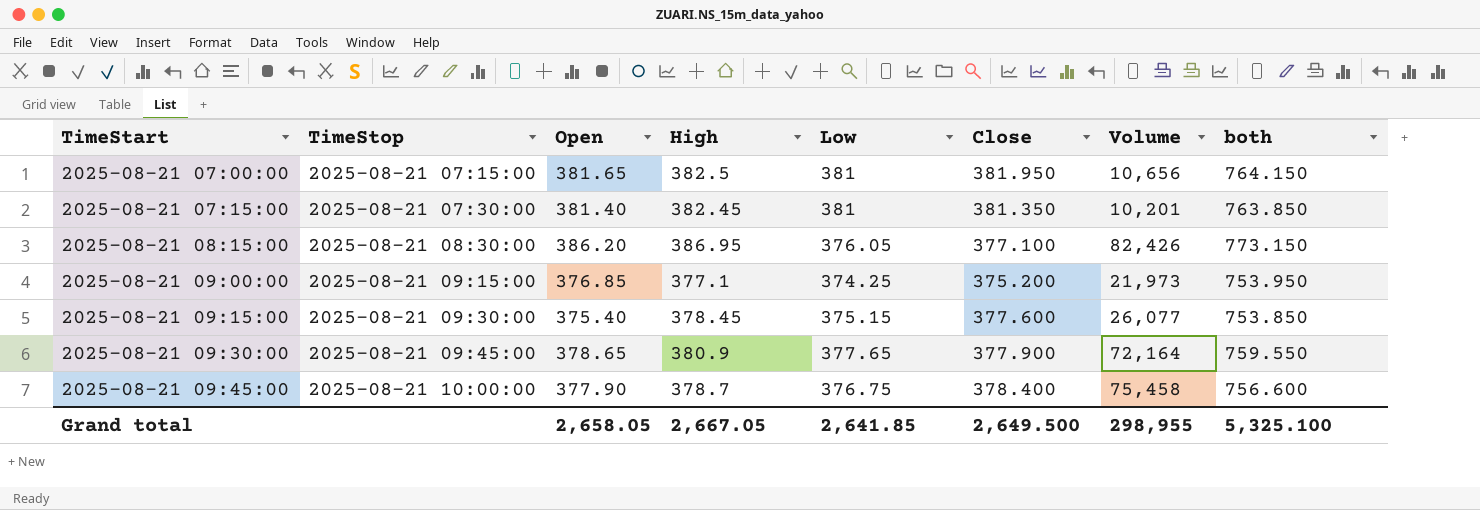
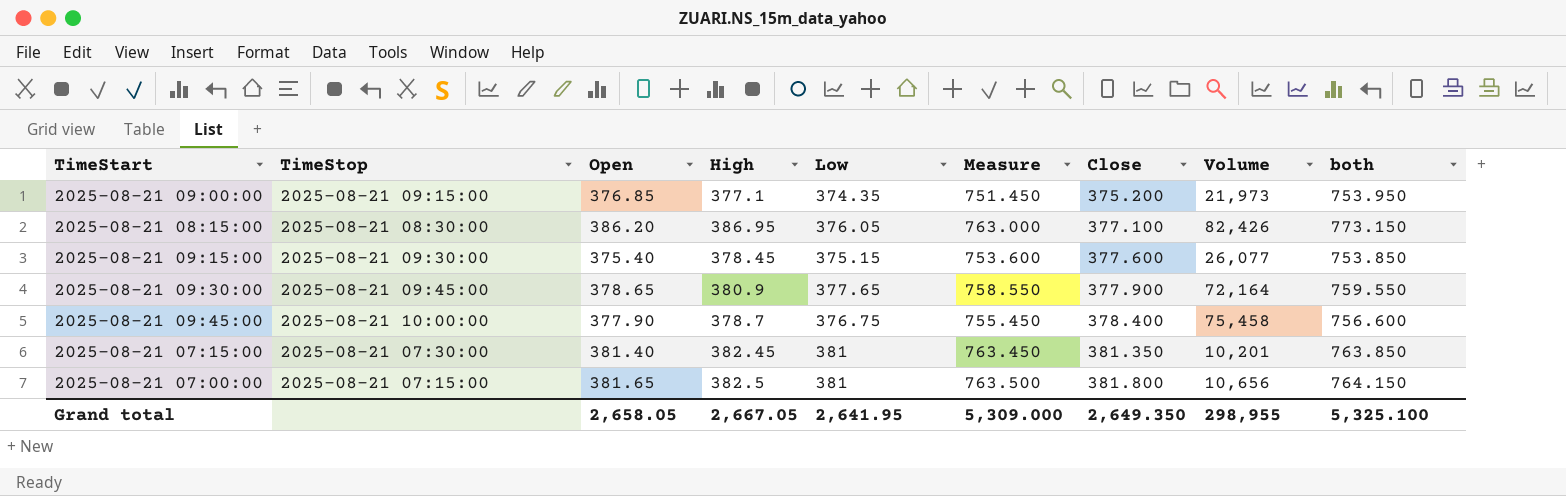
row order: TimeStart ascending -> Close ascending
column Measure | formula: none -> [High] + [Low]
2025-08-21 09:00:00 | Low: 374.25 -> 374.35
2025-08-21 07:00:00 | Close: 381.950 -> 381.800
Grand total | Low: 2,641.85 -> 2,641.95
Grand total | Close: 2,649.500 -> 2,649.350

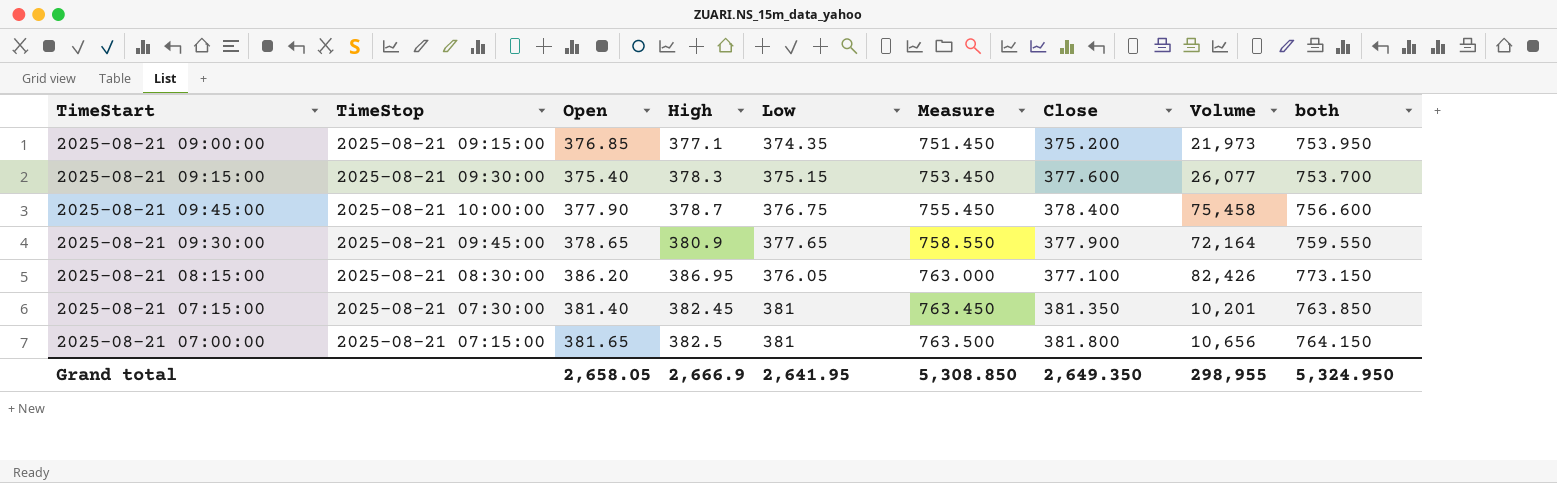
row order: Close ascending -> Measure ascending
2025-08-21 09:15:00 | High: 378.45 -> 378.3
2025-08-21 09:15:00 | Measure: 753.600 -> 753.450
2025-08-21 09:15:00 | both: 753.850 -> 753.700
Grand total | High: 2,667.05 -> 2,666.9
Grand total | Measure: 5,309.000 -> 5,308.850
Grand total | both: 5,325.100 -> 5,324.950

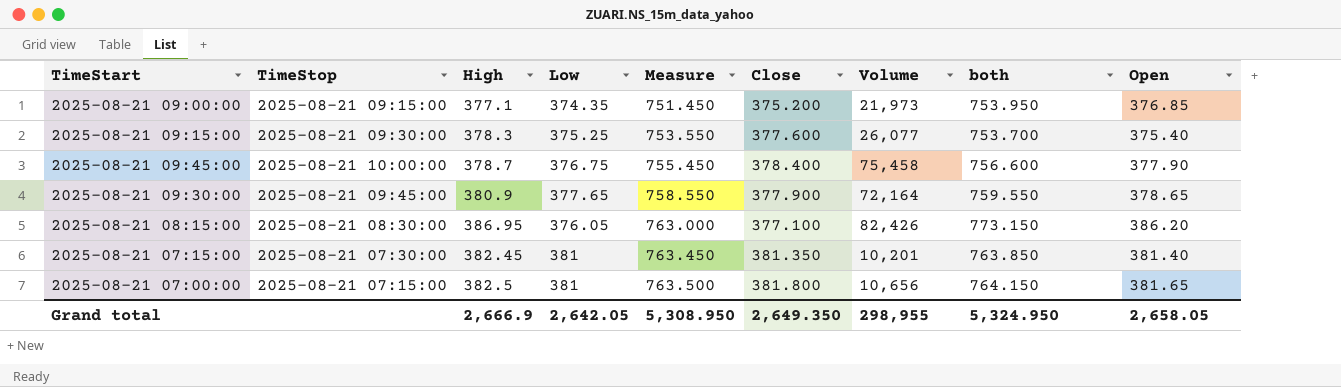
column Open | position: 3 -> 9
2025-08-21 09:15:00 | Low: 375.15 -> 375.25
2025-08-21 09:15:00 | Measure: 753.450 -> 753.550
Grand total | Low: 2,641.95 -> 2,642.05
Grand total | Measure: 5,308.850 -> 5,308.950

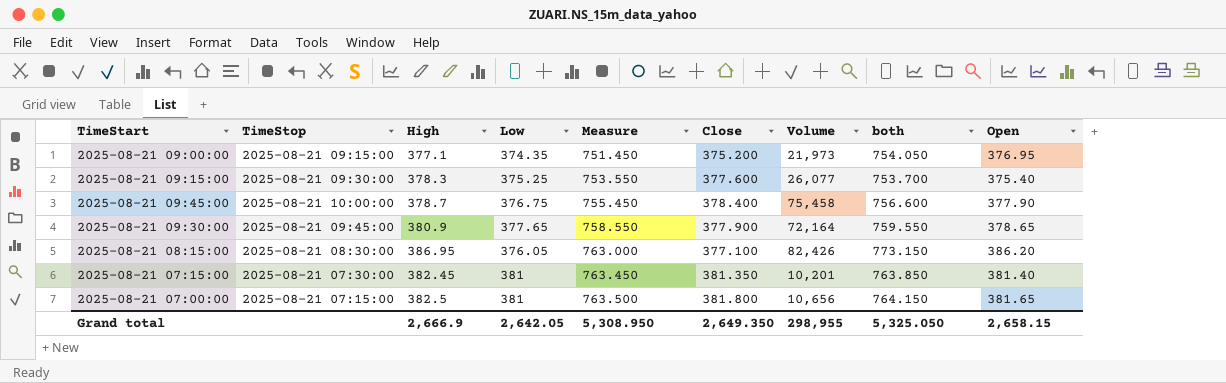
2025-08-21 09:00:00 | both: 753.950 -> 754.050
2025-08-21 09:00:00 | Open: 376.85 -> 376.95
Grand total | both: 5,324.950 -> 5,325.050
Grand total | Open: 2,658.05 -> 2,658.15

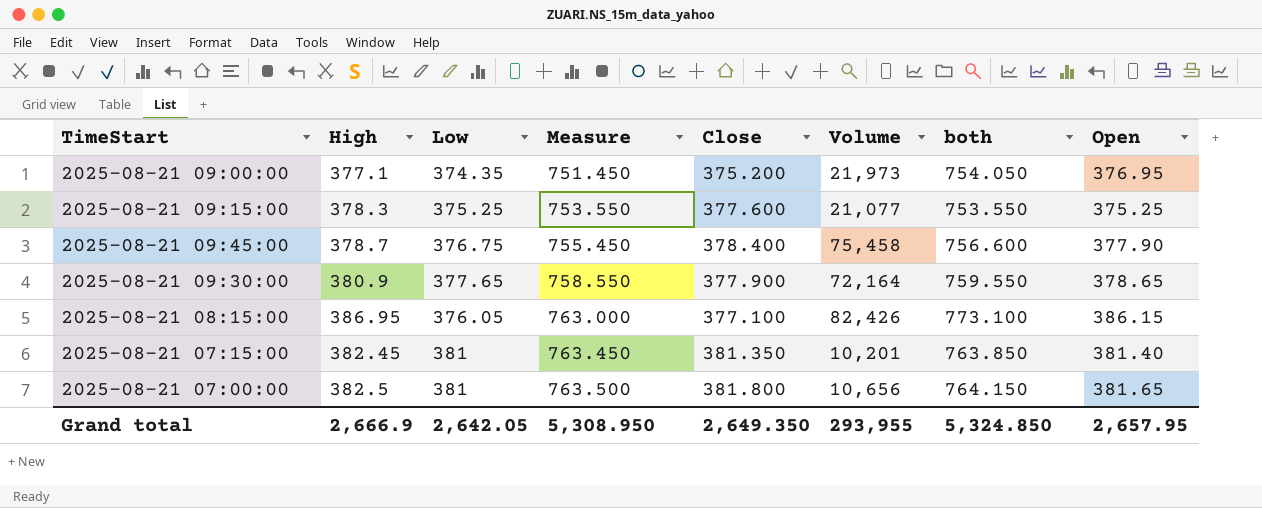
column TimeStop | position: 2 -> none
2025-08-21 09:15:00 | Volume: 26,077 -> 21,077
2025-08-21 09:15:00 | both: 753.700 -> 753.550
2025-08-21 09:15:00 | Open: 375.40 -> 375.25
2025-08-21 08:15:00 | both: 773.150 -> 773.100
2025-08-21 08:15:00 | Open: 386.20 -> 386.15
Grand total | Volume: 298,955 -> 293,955
Grand total | both: 5,325.050 -> 5,324.850
Grand total | Open: 2,658.15 -> 2,657.95

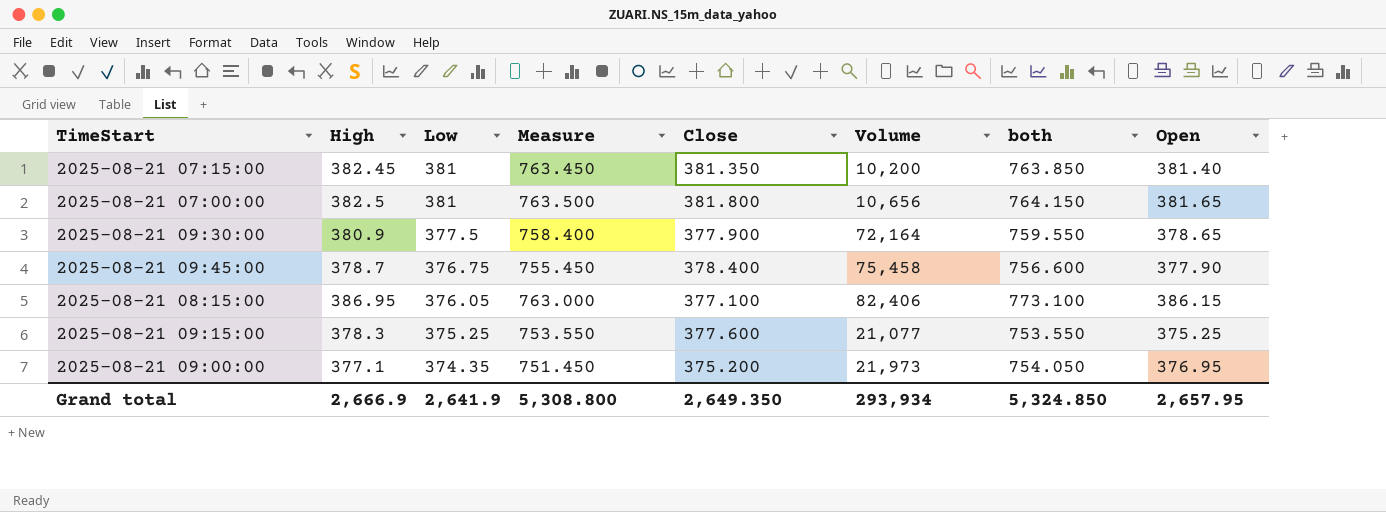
row order: Measure ascending -> Low descending
2025-08-21 07:15:00 | Volume: 10,201 -> 10,200
2025-08-21 09:30:00 | Low: 377.65 -> 377.5
2025-08-21 09:30:00 | Measure: 758.550 -> 758.400
2025-08-21 08:15:00 | Volume: 82,426 -> 82,406
Grand total | Low: 2,642.05 -> 2,641.9
Grand total | Measure: 5,308.950 -> 5,308.800
Grand total | Volume: 293,955 -> 293,934

